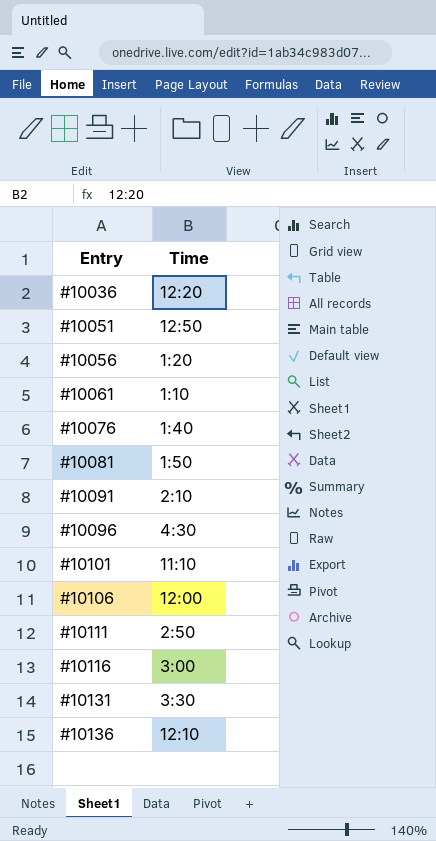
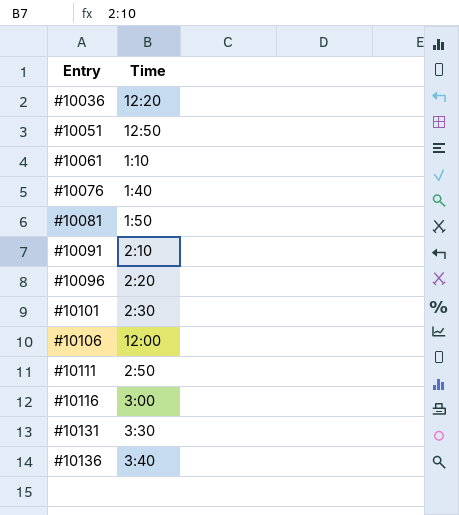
row #10056: 1:20 -> none
#10096 | Time: 4:30 -> 2:20
#10101 | Time: 11:10 -> 2:30
#10136 | Time: 12:10 -> 3:40

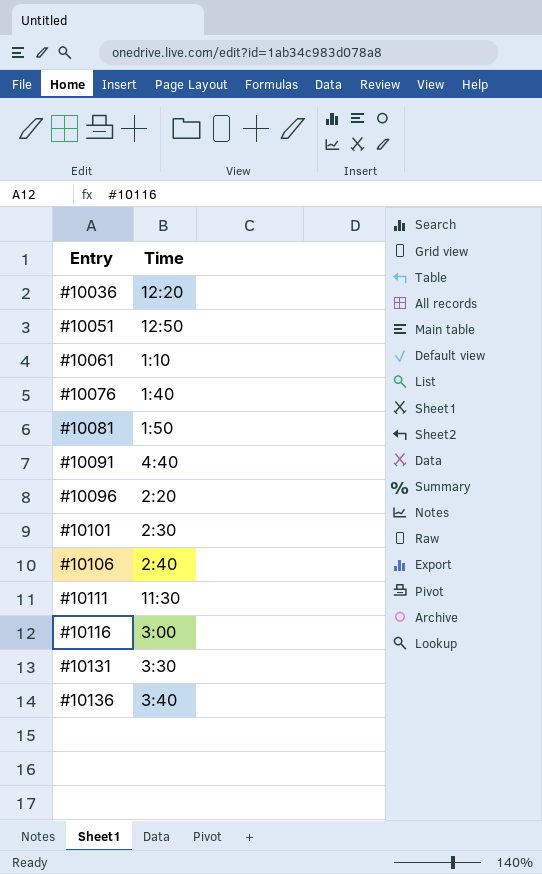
#10091 | Time: 2:10 -> 4:40
#10106 | Time: 12:00 -> 2:40
#10111 | Time: 2:50 -> 11:30

